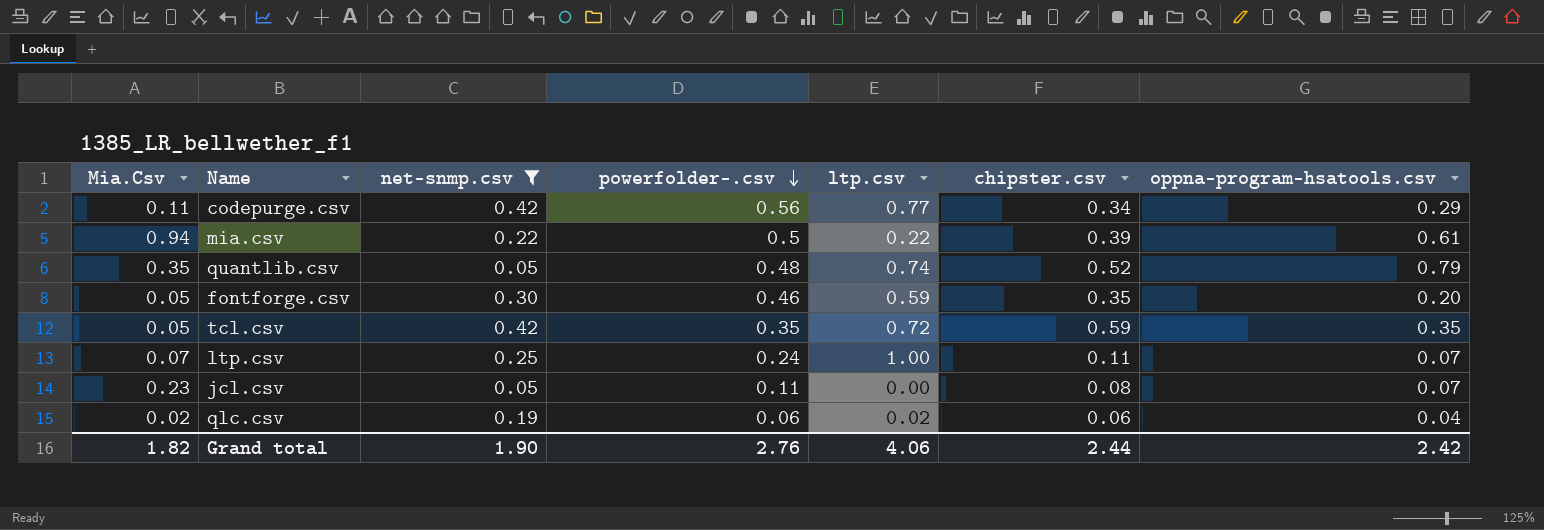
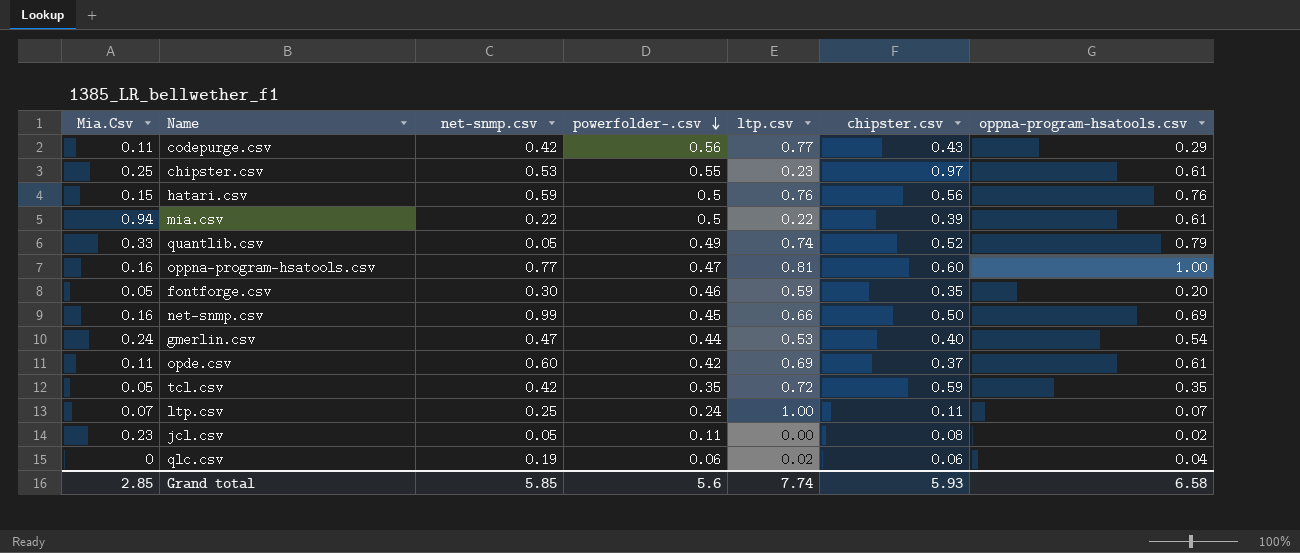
filter: net-snmp.csv <= 0.42 -> none
codepurge.csv | chipster.csv: 0.34 -> 0.43
quantlib.csv | Mia.Csv: 0.35 -> 0.33
quantlib.csv | powerfolder-.csv: 0.48 -> 0.49
jcl.csv | oppna-program-hsatools.csv: 0.07 -> 0.02
qlc.csv | Mia.Csv: 0.02 -> 0
Grand total | Mia.Csv: 1.82 -> 2.85
Grand total | net-snmp.csv: 1.90 -> 5.85
Grand total | powerfolder-.csv: 2.76 -> 5.6
Grand total | ltp.csv: 4.06 -> 7.74
Grand total | chipster.csv: 2.44 -> 5.93
Grand total | oppna-program-hsatools.csv: 2.42 -> 6.58

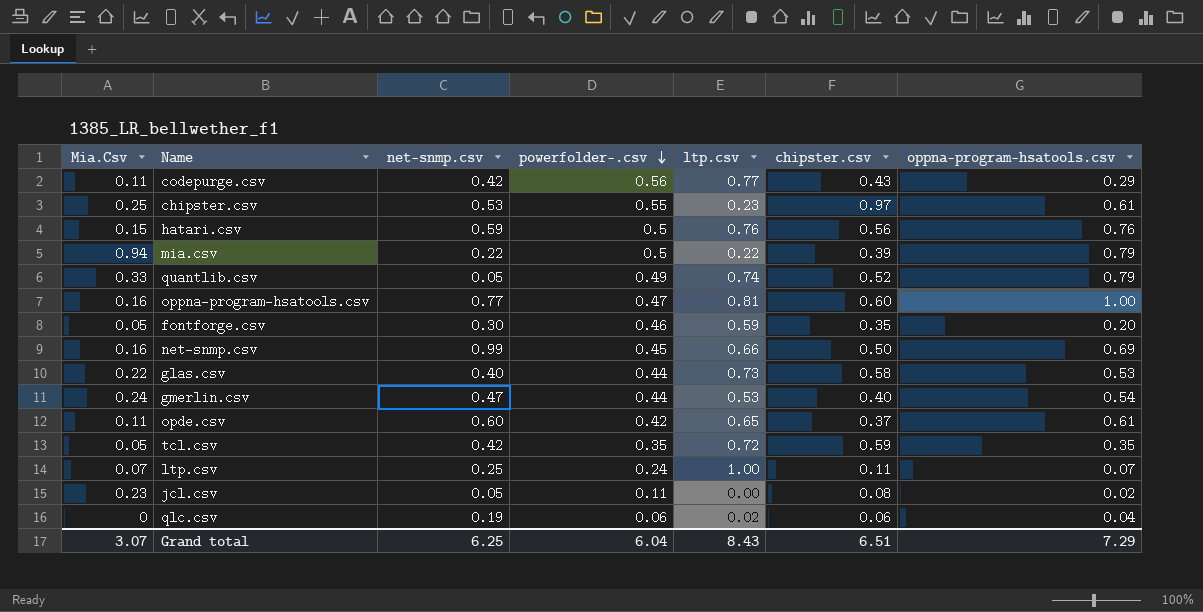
mia.csv | oppna-program-hsatools.csv: 0.61 -> 0.79
row glas.csv: none -> 0.22 | 0.40 | 0.44 | 0.73 | 0.58 | 0.53
opde.csv | ltp.csv: 0.69 -> 0.65
Grand total | Mia.Csv: 2.85 -> 3.07
Grand total | net-snmp.csv: 5.85 -> 6.25
Grand total | powerfolder-.csv: 5.6 -> 6.04
Grand total | ltp.csv: 7.74 -> 8.43
Grand total | chipster.csv: 5.93 -> 6.51
Grand total | oppna-program-hsatools.csv: 6.58 -> 7.29

